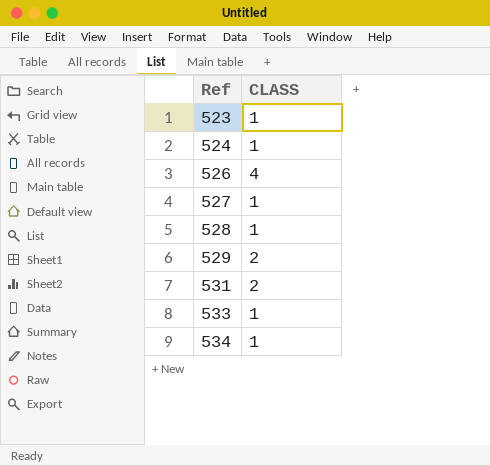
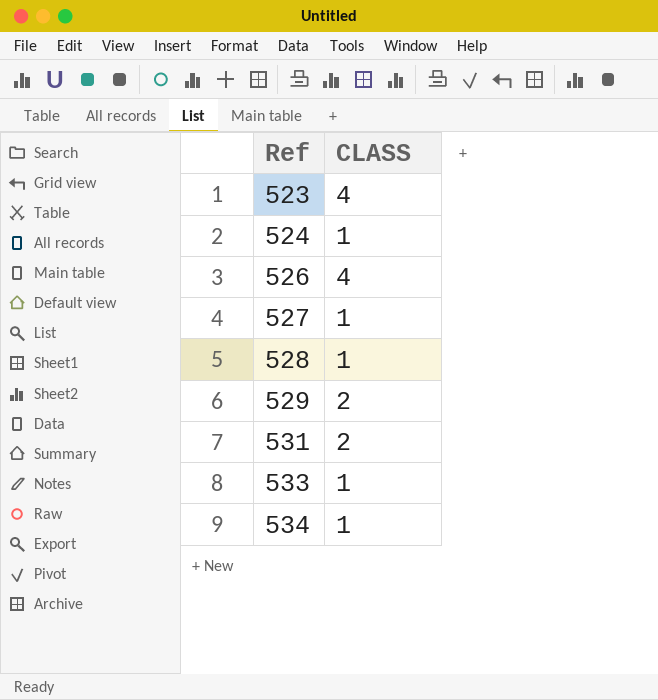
523 | CLASS: 1 -> 4

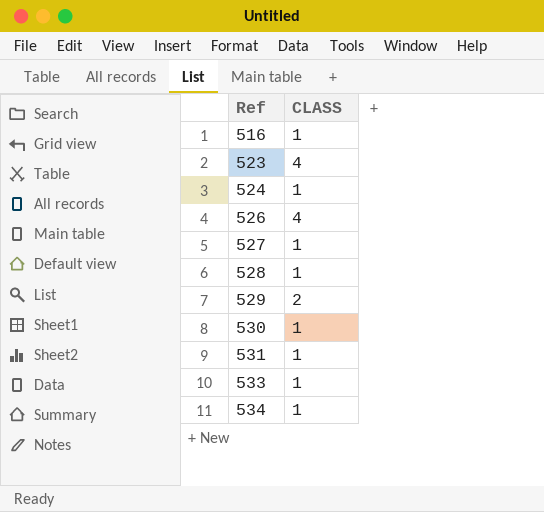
row 516: none -> 1
row 530: none -> 1
531 | CLASS: 2 -> 1

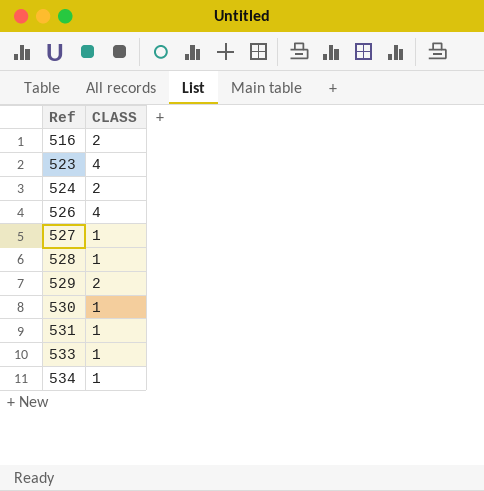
516 | CLASS: 1 -> 2
524 | CLASS: 1 -> 2

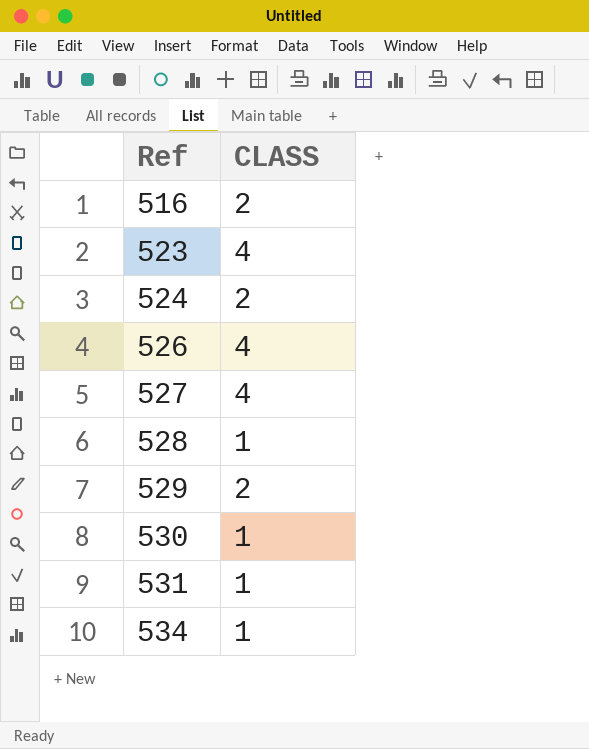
row 533: 1 -> none
527 | CLASS: 1 -> 4

